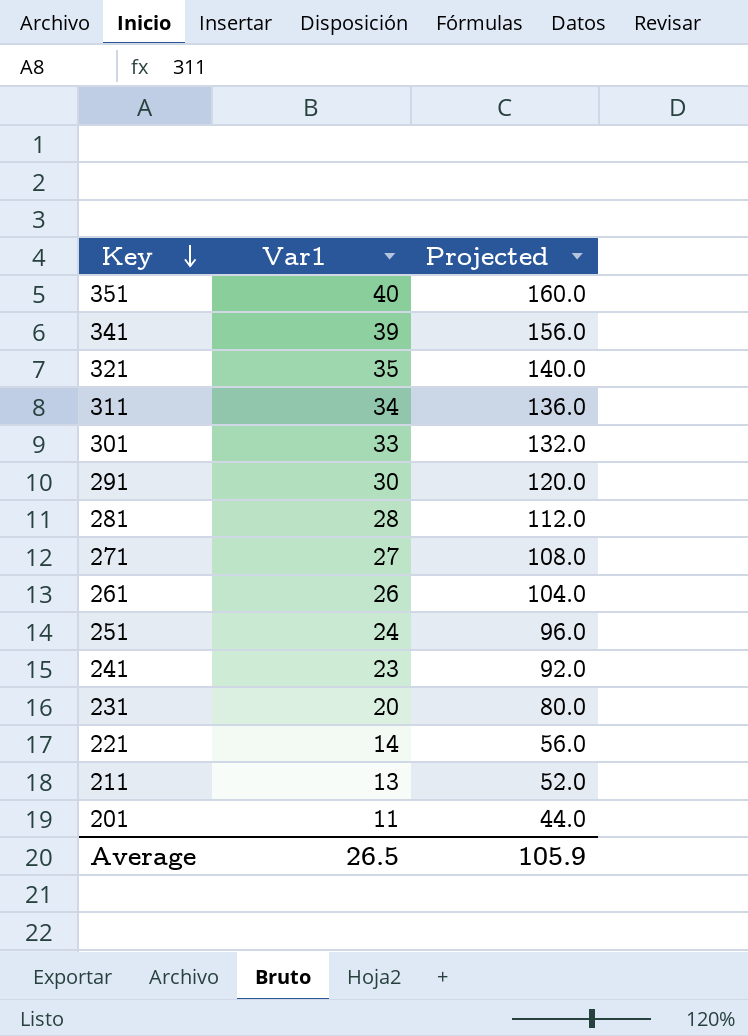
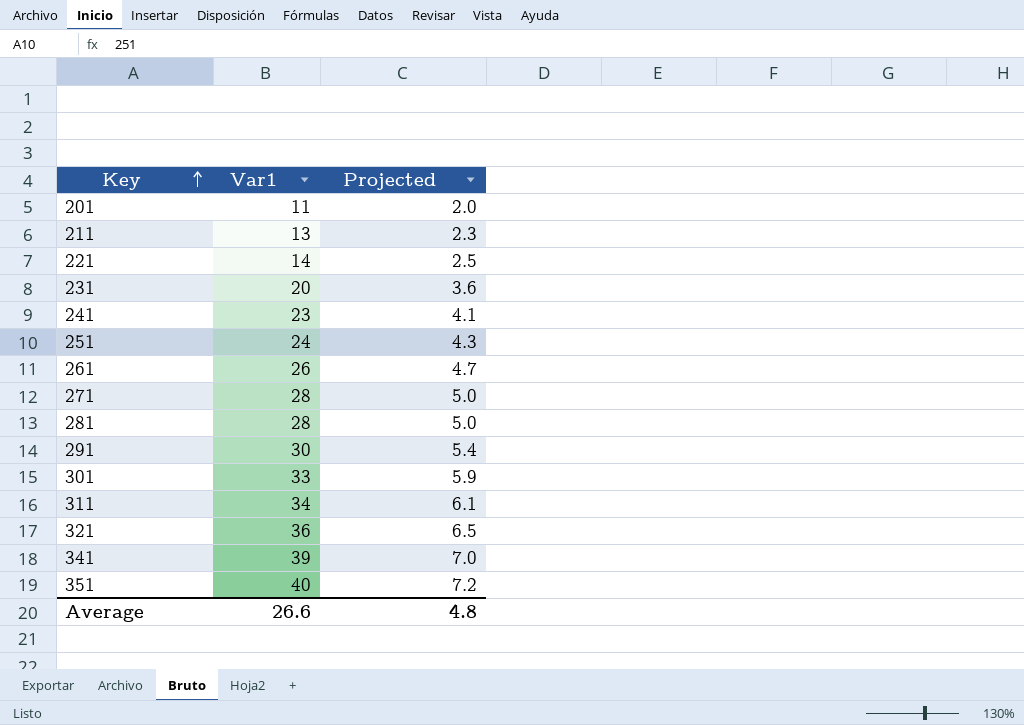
row order: Key descending -> Key ascending
column Projected | formula: [Var1] * 4 -> [Var1] * 0.18
271 | Var1: 27 -> 28
321 | Var1: 35 -> 36
Average | Var1: 26.5 -> 26.6
Average | Projected: 105.9 -> 4.8

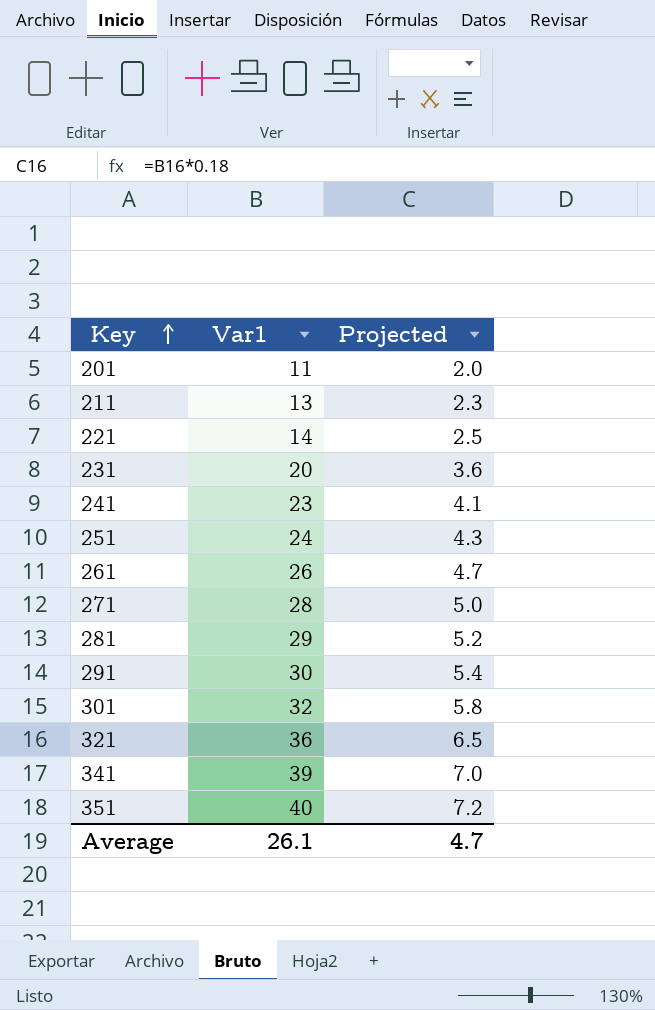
row 311: 34 | 6.1 -> none
281 | Var1: 28 -> 29
281 | Projected: 5.0 -> 5.2
301 | Var1: 33 -> 32
301 | Projected: 5.9 -> 5.8
Average | Var1: 26.6 -> 26.1
Average | Projected: 4.8 -> 4.7

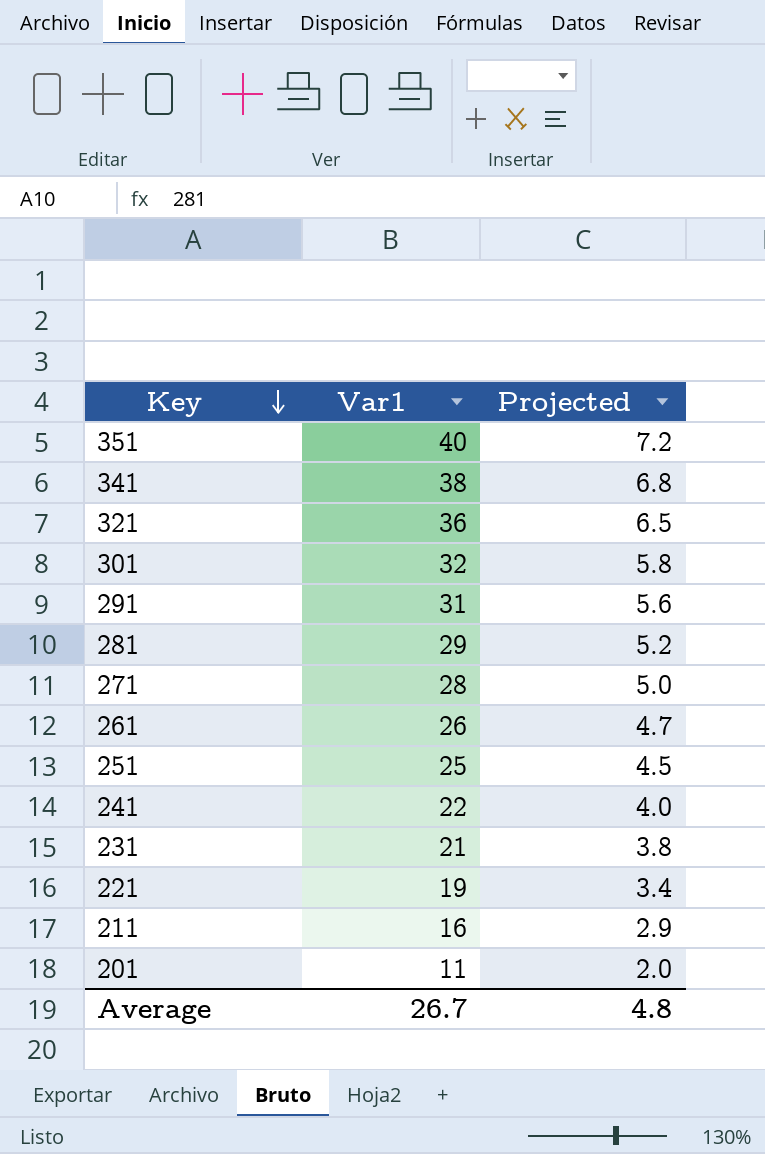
row order: Key ascending -> Key descending
341 | Var1: 39 -> 38
341 | Projected: 7.0 -> 6.8
291 | Var1: 30 -> 31
291 | Projected: 5.4 -> 5.6
251 | Var1: 24 -> 25
251 | Projected: 4.3 -> 4.5
241 | Var1: 23 -> 22
241 | Projected: 4.1 -> 4.0
231 | Var1: 20 -> 21
231 | Projected: 3.6 -> 3.8
221 | Var1: 14 -> 19
221 | Projected: 2.5 -> 3.4
211 | Var1: 13 -> 16
211 | Projected: 2.3 -> 2.9
Average | Var1: 26.1 -> 26.7
Average | Projected: 4.7 -> 4.8

